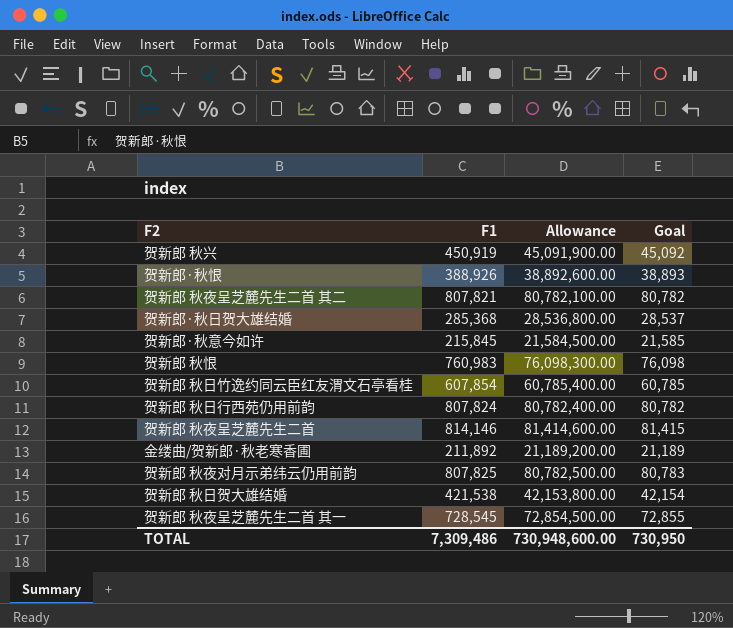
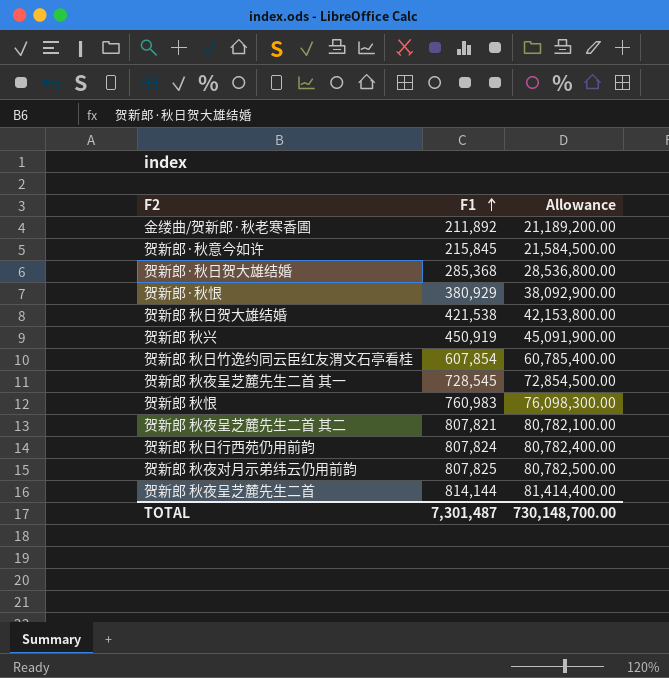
row order: none -> F1 ascending
column Goal | formula: [F1] * 0.1 -> none
贺新郎·秋恨 | F1: 388,926 -> 380,929
贺新郎·秋恨 | Allowance: 38,892,600.00 -> 38,092,900.00
贺新郎 秋夜呈芝麓先生二首 | F1: 814,146 -> 814,144
贺新郎 秋夜呈芝麓先生二首 | Allowance: 81,414,600.00 -> 81,414,400.00
TOTAL | F1: 7,309,486 -> 7,301,487
TOTAL | Allowance: 730,948,600.00 -> 730,148,700.00

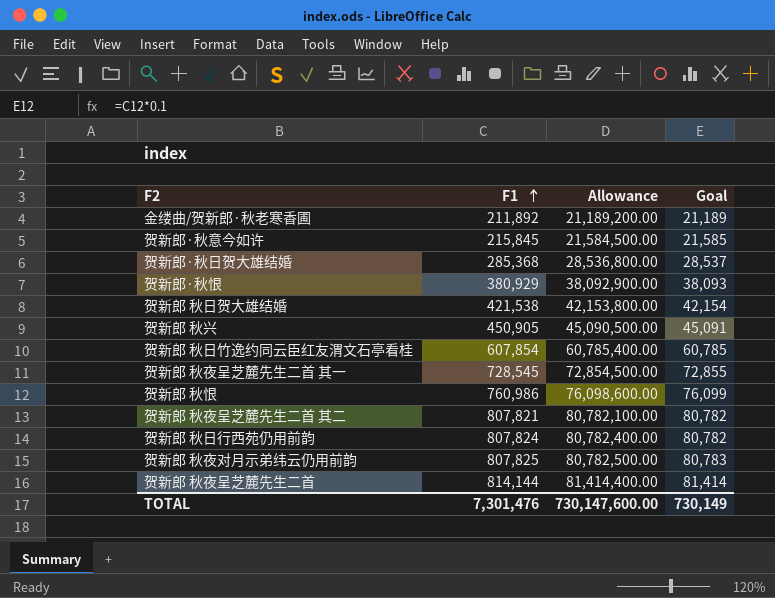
column Goal | formula: none -> [F1] * 0.1
贺新郎 秋兴 | F1: 450,919 -> 450,905
贺新郎 秋兴 | Allowance: 45,091,900.00 -> 45,090,500.00
贺新郎 秋恨 | F1: 760,983 -> 760,986
贺新郎 秋恨 | Allowance: 76,098,300.00 -> 76,098,600.00
TOTAL | F1: 7,301,487 -> 7,301,476
TOTAL | Allowance: 730,148,700.00 -> 730,147,600.00

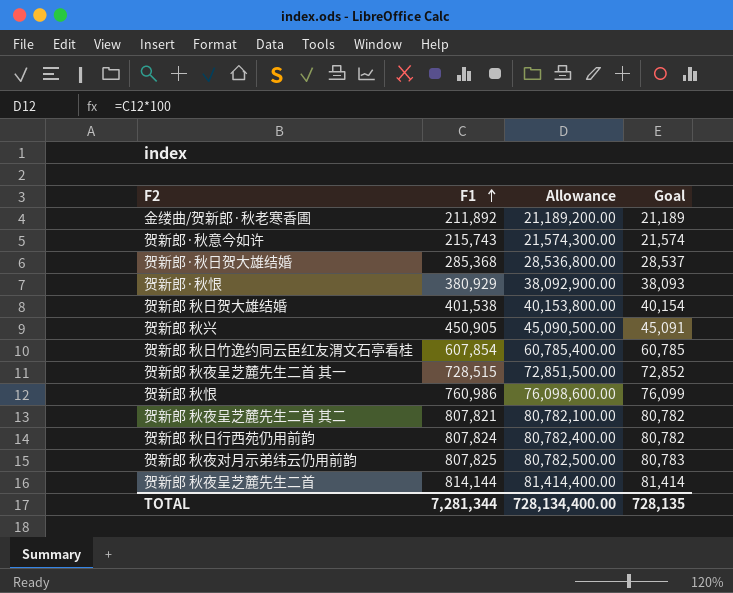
贺新郎·秋意今如许 | F1: 215,845 -> 215,743
贺新郎·秋意今如许 | Allowance: 21,584,500.00 -> 21,574,300.00
贺新郎·秋意今如许 | Goal: 21,585 -> 21,574
贺新郎 秋日贺大雄结婚 | F1: 421,538 -> 401,538
贺新郎 秋日贺大雄结婚 | Allowance: 42,153,800.00 -> 40,153,800.00
贺新郎 秋日贺大雄结婚 | Goal: 42,154 -> 40,154
贺新郎 秋夜呈芝麓先生二首 其一 | F1: 728,545 -> 728,515
贺新郎 秋夜呈芝麓先生二首 其一 | Allowance: 72,854,500.00 -> 72,851,500.00
贺新郎 秋夜呈芝麓先生二首 其一 | Goal: 72,855 -> 72,852
TOTAL | F1: 7,301,476 -> 7,281,344
TOTAL | Allowance: 730,147,600.00 -> 728,134,400.00
TOTAL | Goal: 730,149 -> 728,135

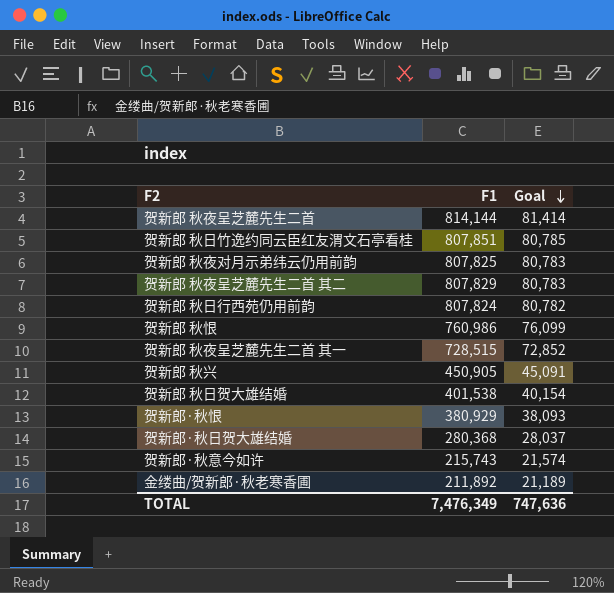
row order: F1 ascending -> Goal descending
column Allowance | formula: [F1] * 100 -> none
贺新郎 秋日竹逸约同云臣红友渭文石亭看桂 | F1: 607,854 -> 807,851
贺新郎 秋日竹逸约同云臣红友渭文石亭看桂 | Goal: 60,785 -> 80,785
贺新郎 秋夜呈芝麓先生二首 其二 | F1: 807,821 -> 807,829
贺新郎 秋夜呈芝麓先生二首 其二 | Goal: 80,782 -> 80,783
贺新郎·秋日贺大雄结婚 | F1: 285,368 -> 280,368
贺新郎·秋日贺大雄结婚 | Goal: 28,537 -> 28,037
TOTAL | F1: 7,281,344 -> 7,476,349
TOTAL | Goal: 728,135 -> 747,636

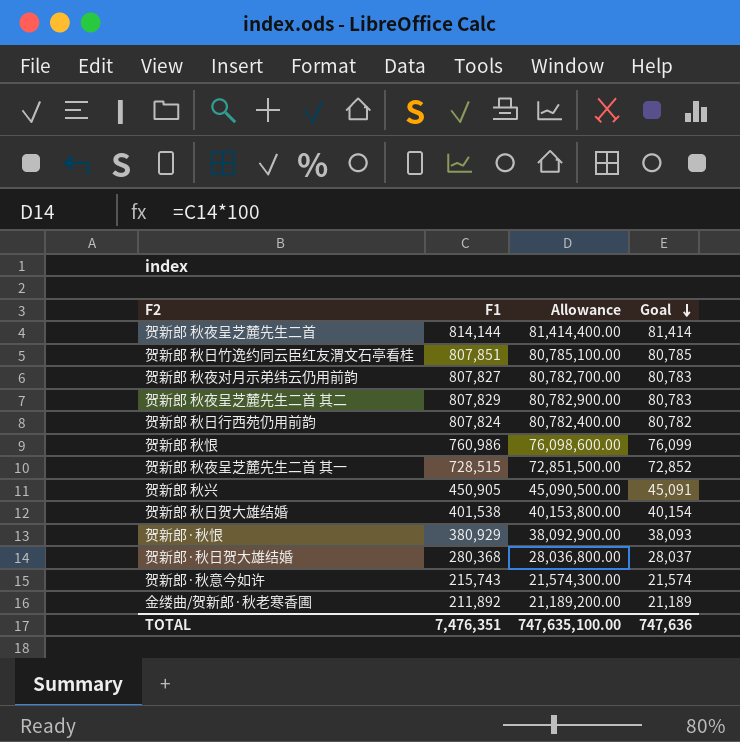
column Allowance | formula: none -> [F1] * 100
贺新郎 秋夜对月示弟纬云仍用前韵 | F1: 807,825 -> 807,827
TOTAL | F1: 7,476,349 -> 7,476,351

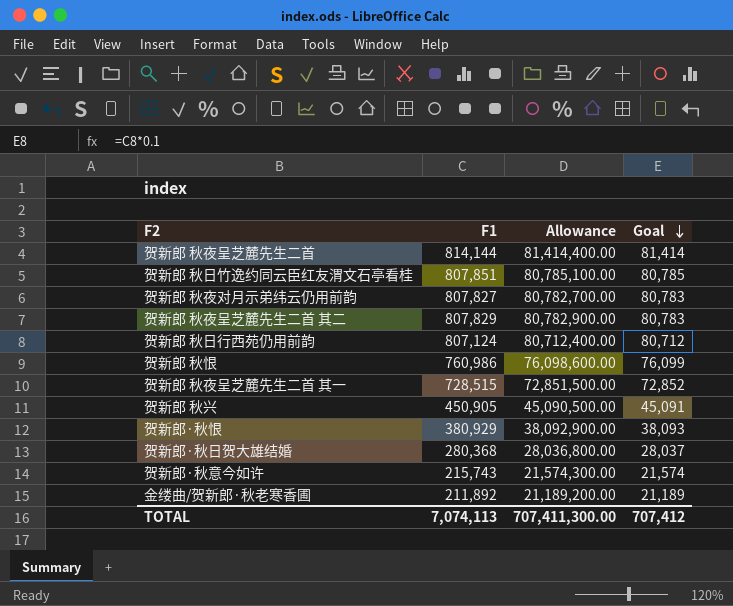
row 贺新郎 秋日贺大雄结婚: 401,538 | 40,153,800.00 | 40,154 -> none
贺新郎 秋日行西苑仍用前韵 | F1: 807,824 -> 807,124
贺新郎 秋日行西苑仍用前韵 | Allowance: 80,782,400.00 -> 80,712,400.00
贺新郎 秋日行西苑仍用前韵 | Goal: 80,782 -> 80,712
TOTAL | F1: 7,476,351 -> 7,074,113
TOTAL | Allowance: 747,635,100.00 -> 707,411,300.00
TOTAL | Goal: 747,636 -> 707,412

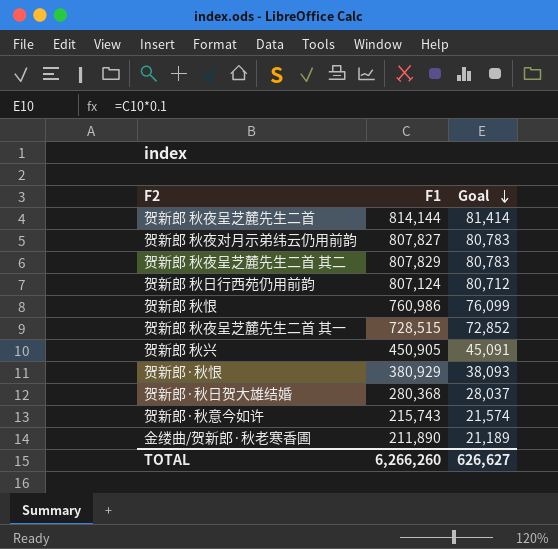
column Allowance | formula: [F1] * 100 -> none
row 贺新郎 秋日竹逸约同云臣红友渭文石亭看桂: 807,851 | 80,785,100.00 | 80,785 -> none
金缕曲/贺新郎·秋老寒香圃 | F1: 211,892 -> 211,890
TOTAL | F1: 7,074,113 -> 6,266,260
TOTAL | Goal: 707,412 -> 626,627

